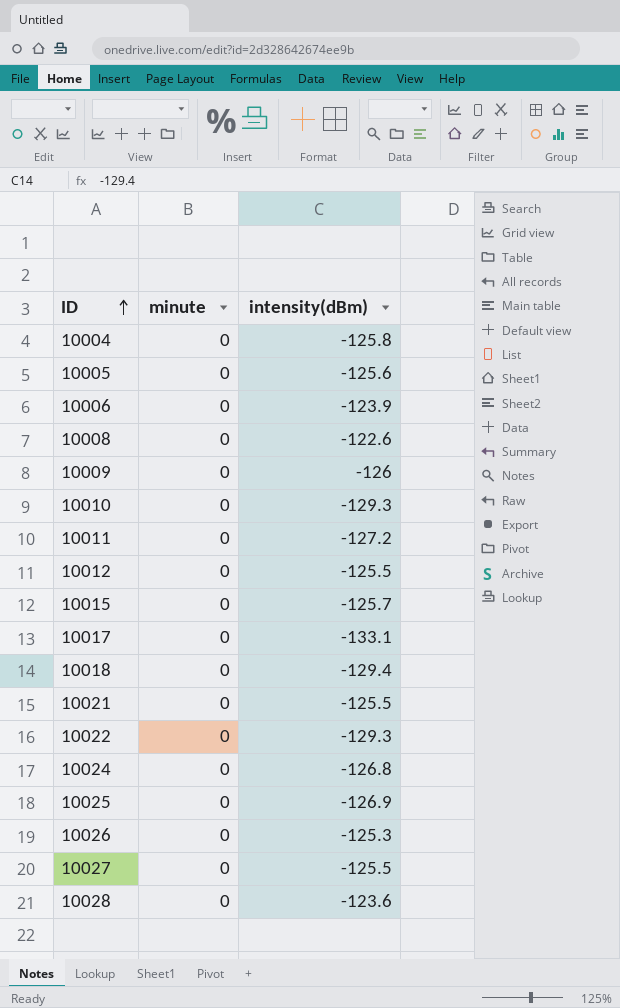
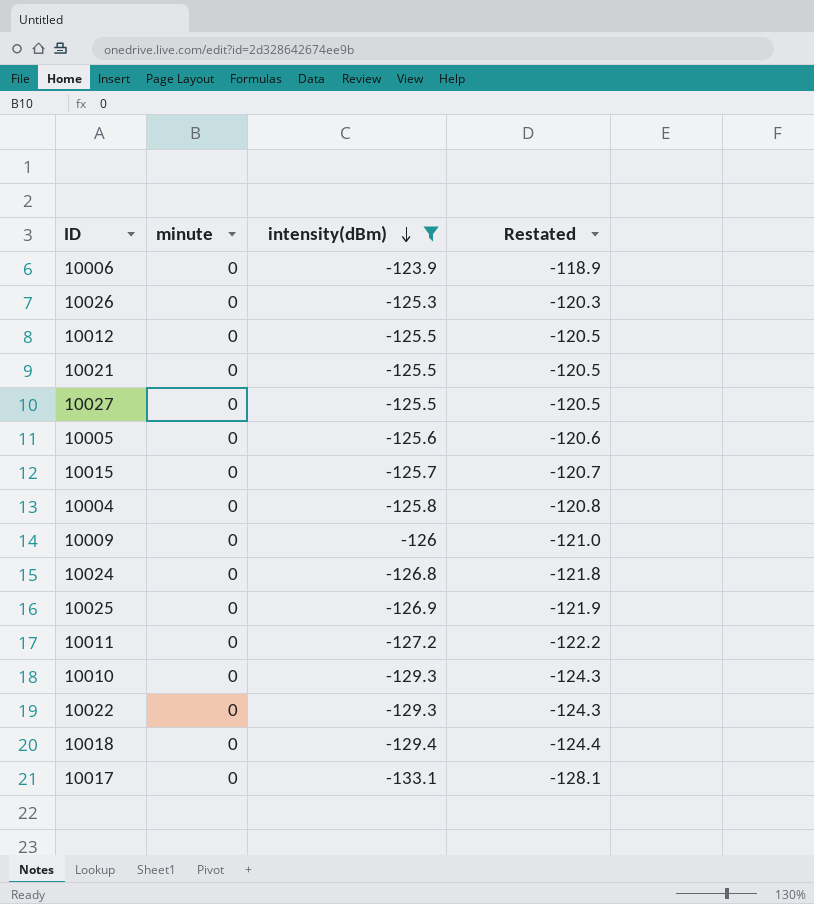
filter: none -> intensity(dBm) <= -123.9
row order: ID ascending -> intensity(dBm) descending
column Restated | formula: none -> [intensity(dBm)] + 5

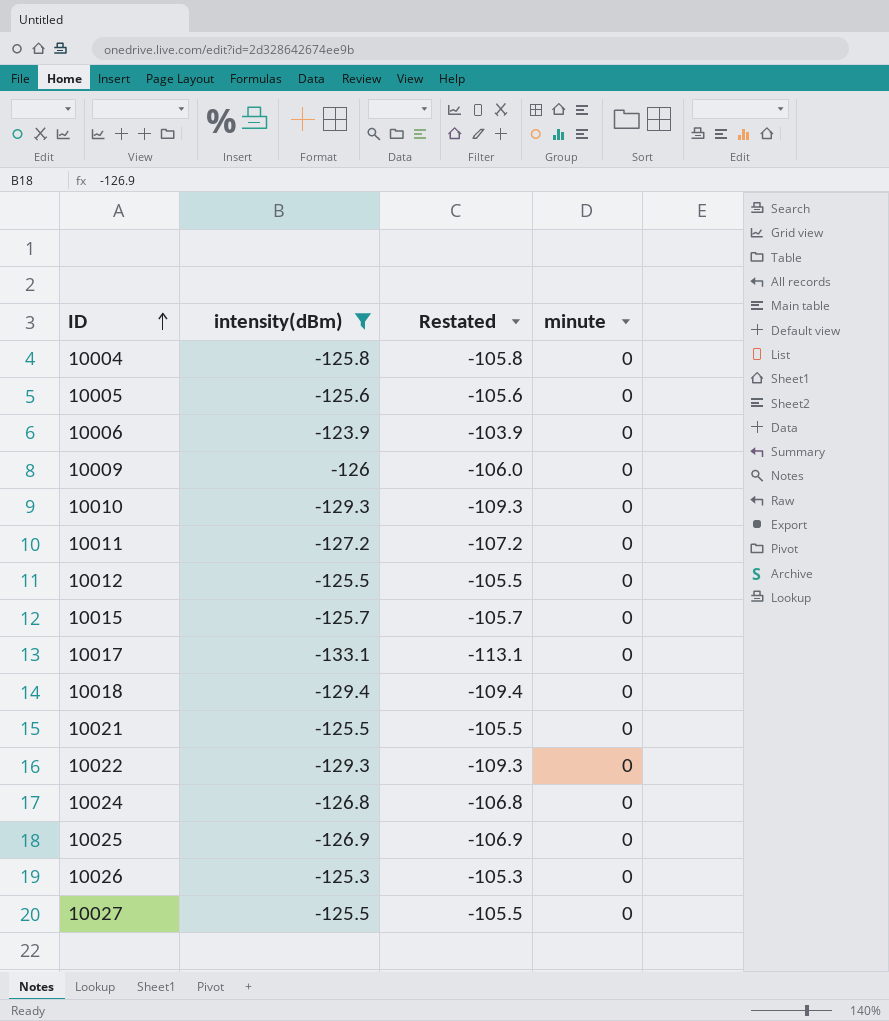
row order: intensity(dBm) descending -> ID ascending
column Restated | formula: [intensity(dBm)] + 5 -> [intensity(dBm)] + 20
column minute | position: 2 -> 4

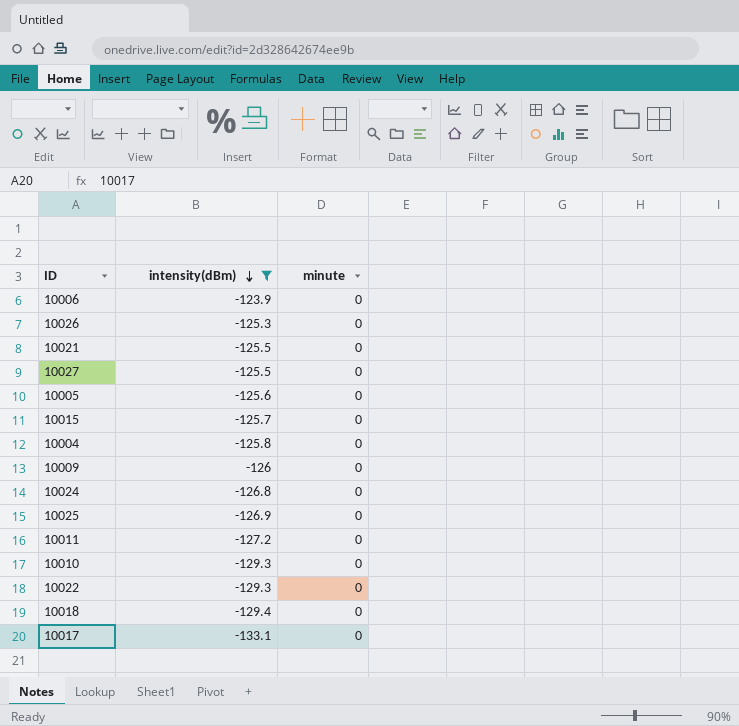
row order: ID ascending -> intensity(dBm) descending
column Restated | formula: [intensity(dBm)] + 20 -> none
row 10012: -125.5 | -105.5 | 0 -> none

